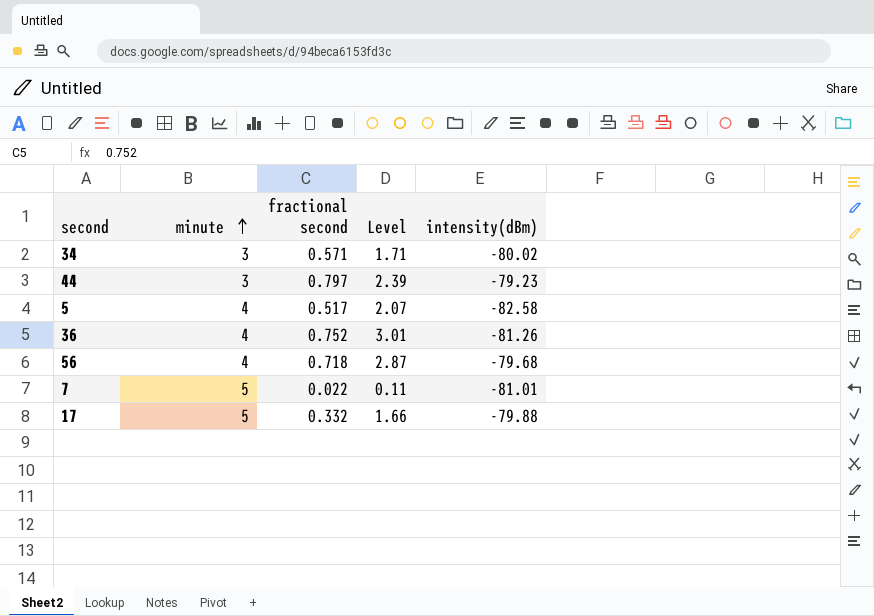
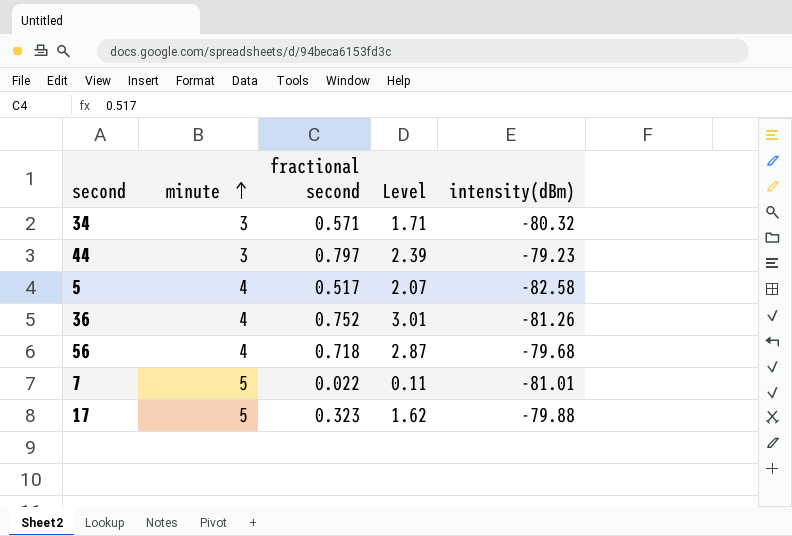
34 | intensity(dBm): -80.02 -> -80.32
17 | fractional second: 0.332 -> 0.323
17 | Level: 1.66 -> 1.62

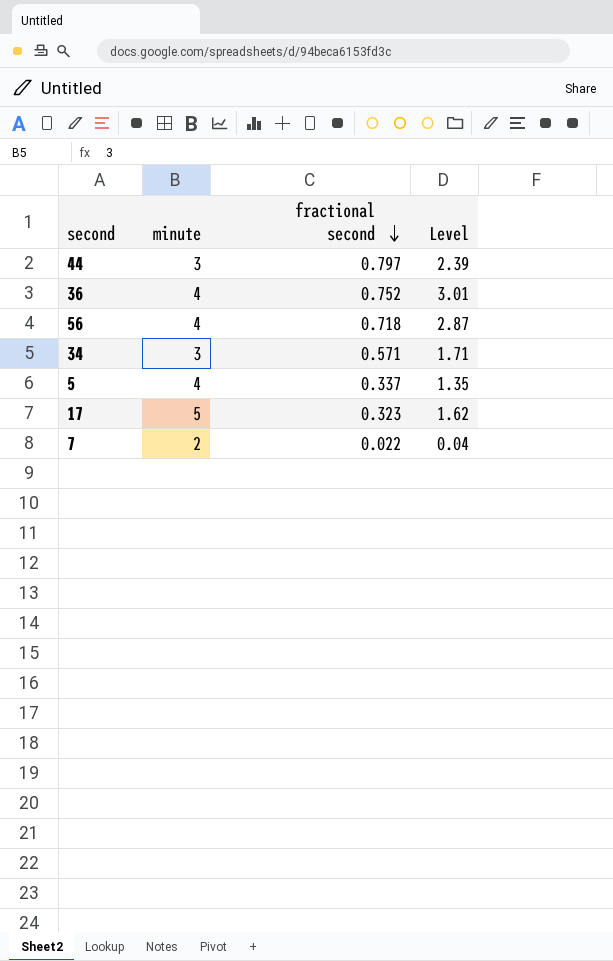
row order: minute ascending -> fractional second descending
column intensity(dBm) | position: 5 -> none
5 | fractional second: 0.517 -> 0.337
5 | Level: 2.07 -> 1.35
7 | minute: 5 -> 2
7 | Level: 0.11 -> 0.04

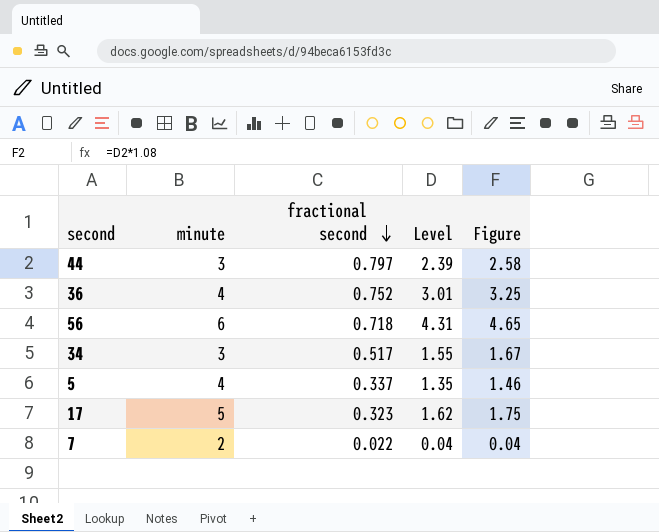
column Figure | formula: none -> [Level] * 1.08
56 | minute: 4 -> 6
56 | Level: 2.87 -> 4.31
34 | fractional second: 0.571 -> 0.517
34 | Level: 1.71 -> 1.55

